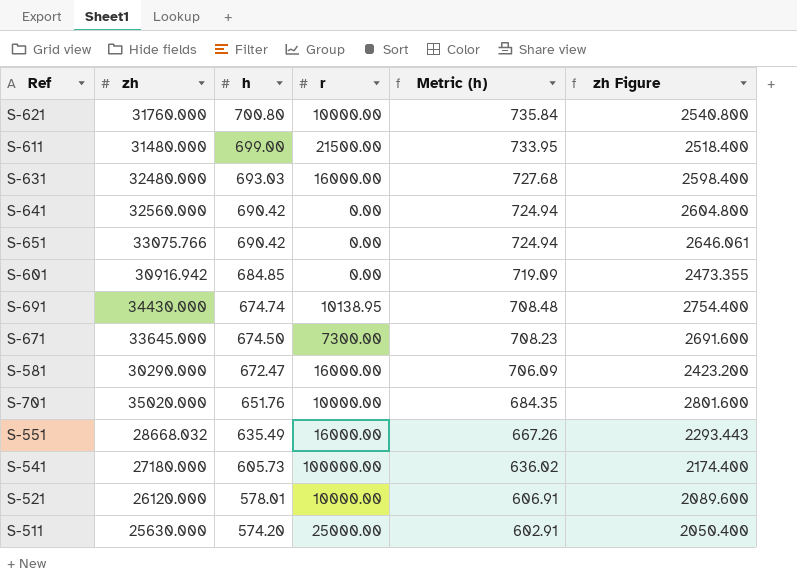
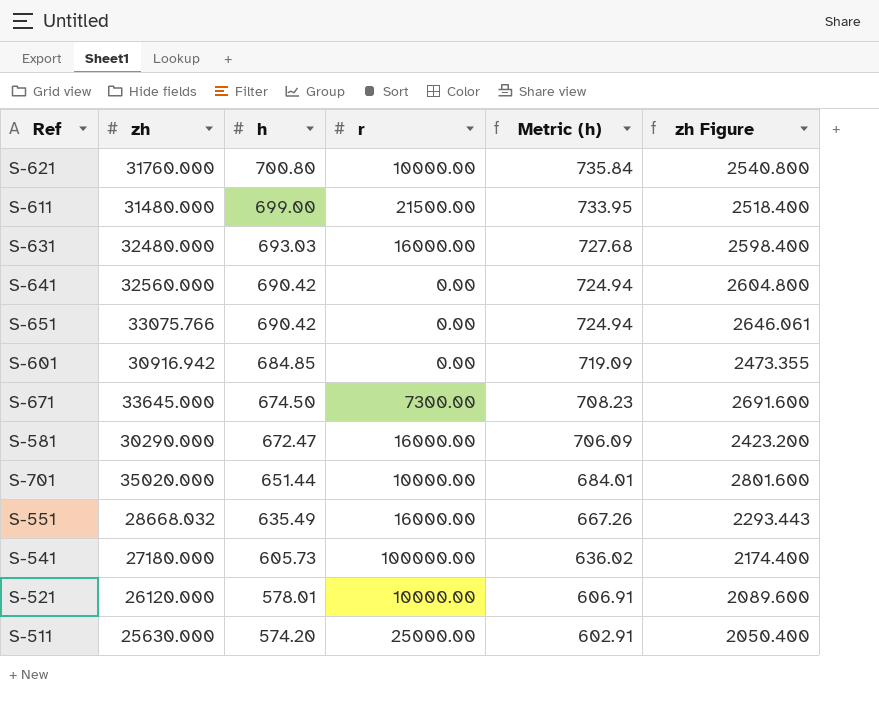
row S-691: 34430.000 | 674.74 | 10138.95 | 708.48 | 2754.400 -> none
S-701 | h: 651.76 -> 651.44
S-701 | Metric (h): 684.35 -> 684.01

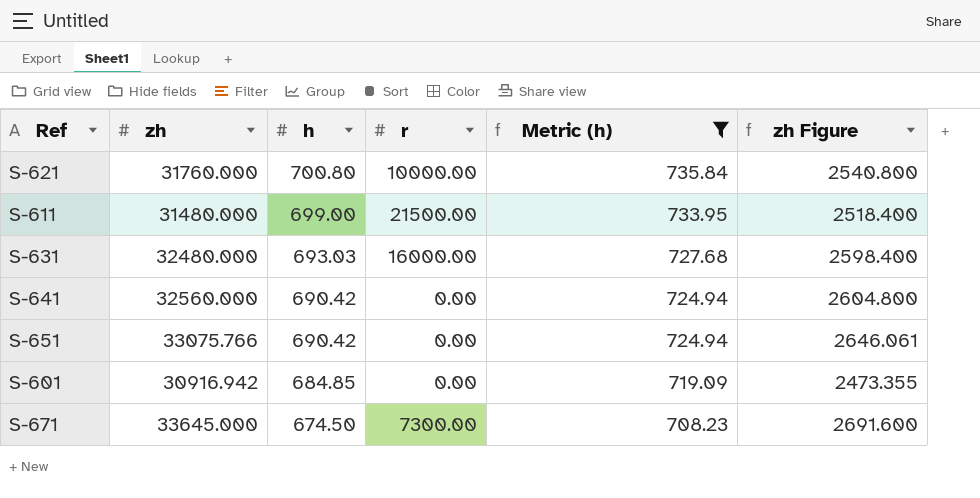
filter: none -> Metric (h) >= 708.23

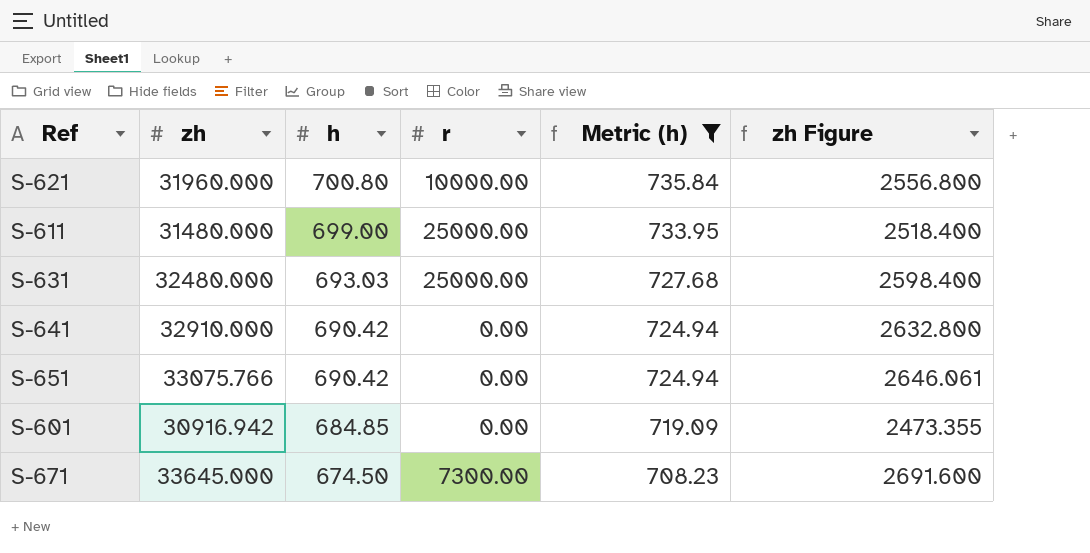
S-621 | zh: 31760.000 -> 31960.000
S-621 | zh Figure: 2540.800 -> 2556.800
S-611 | r: 21500.00 -> 25000.00
S-631 | r: 16000.00 -> 25000.00
S-641 | zh: 32560.000 -> 32910.000
S-641 | zh Figure: 2604.800 -> 2632.800

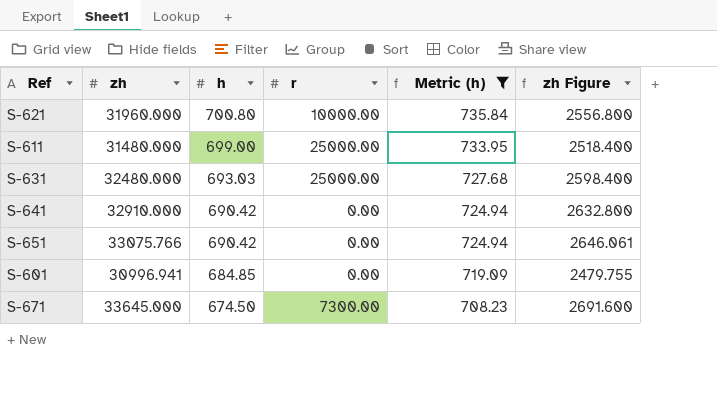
S-601 | zh: 30916.942 -> 30996.941
S-601 | zh Figure: 2473.355 -> 2479.755

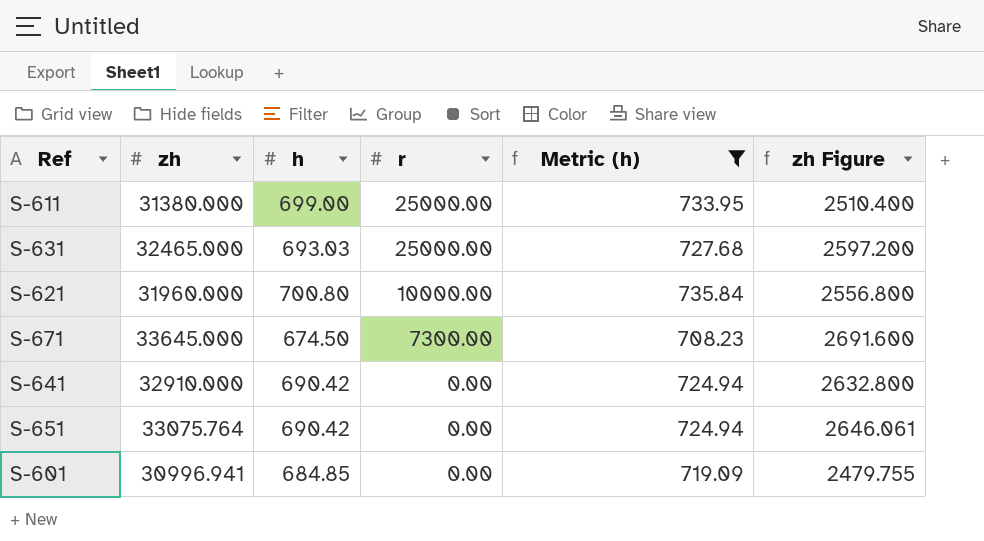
row order: h descending -> r descending
S-611 | zh: 31480.000 -> 31380.000
S-611 | zh Figure: 2518.400 -> 2510.400
S-631 | zh: 32480.000 -> 32465.000
S-631 | zh Figure: 2598.400 -> 2597.200
S-651 | zh: 33075.766 -> 33075.764

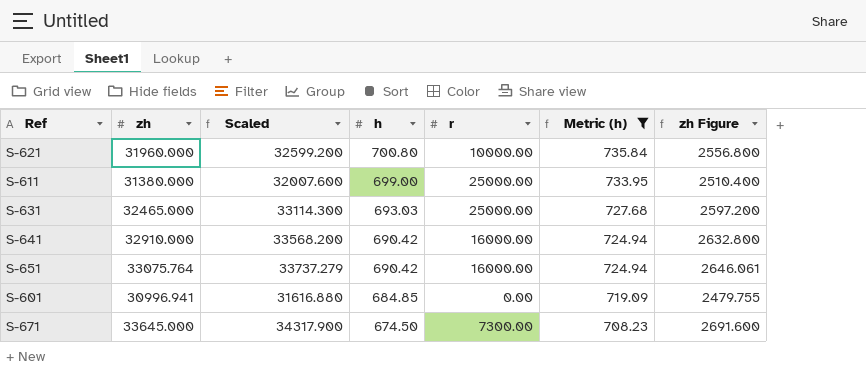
row order: r descending -> h descending
column Scaled | formula: none -> [zh] * 1.02
S-641 | r: 0.00 -> 16000.00
S-651 | r: 0.00 -> 16000.00

